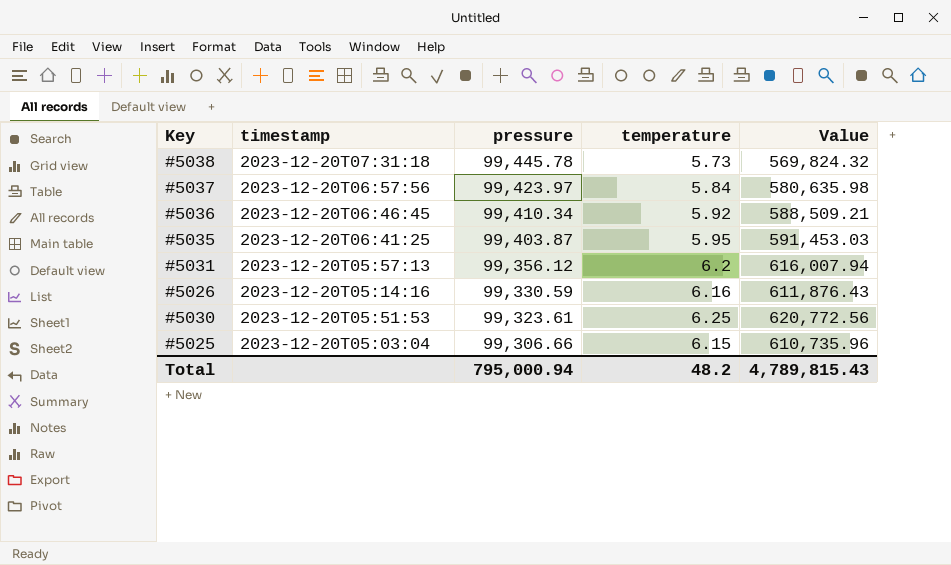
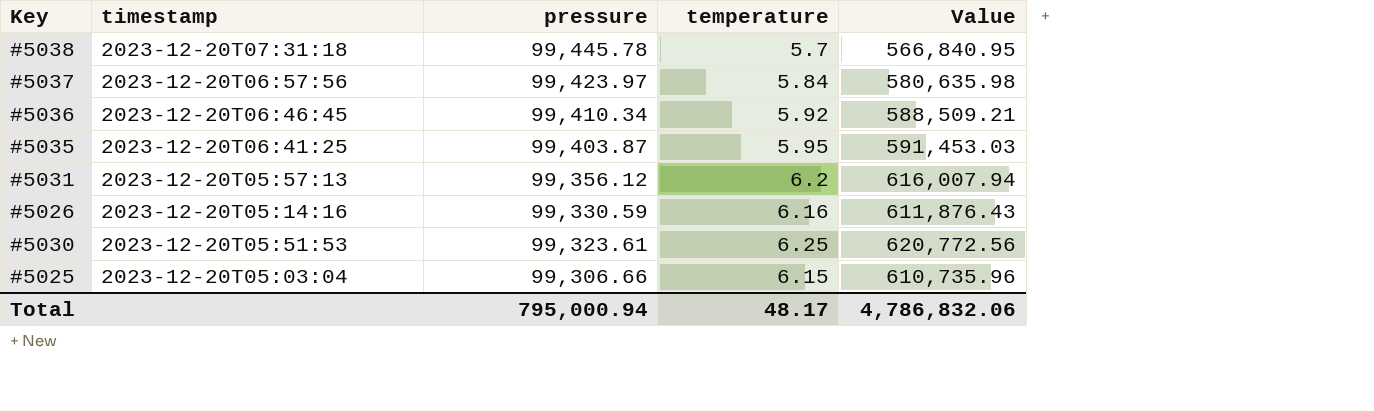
#5038 | temperature: 5.73 -> 5.7
#5038 | Value: 569,824.32 -> 566,840.95
Total | temperature: 48.2 -> 48.17
Total | Value: 4,789,815.43 -> 4,786,832.06

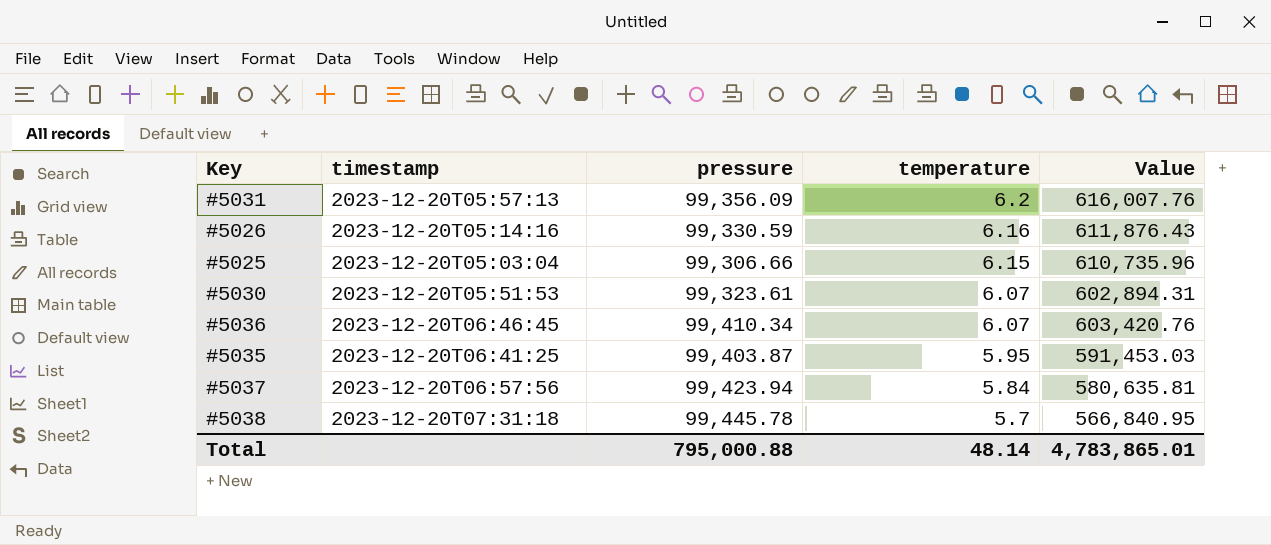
row order: pressure descending -> temperature descending
#5031 | pressure: 99,356.12 -> 99,356.09
#5031 | Value: 616,007.94 -> 616,007.76
#5030 | temperature: 6.25 -> 6.07
#5030 | Value: 620,772.56 -> 602,894.31
#5036 | temperature: 5.92 -> 6.07
#5036 | Value: 588,509.21 -> 603,420.76
#5037 | pressure: 99,423.97 -> 99,423.94
#5037 | Value: 580,635.98 -> 580,635.81
Total | pressure: 795,000.94 -> 795,000.88
Total | temperature: 48.17 -> 48.14
Total | Value: 4,786,832.06 -> 4,783,865.01

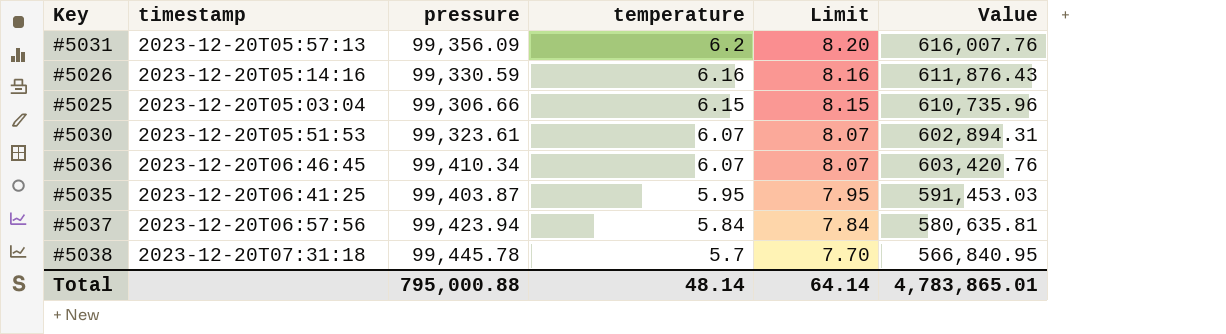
column Limit | formula: none -> [temperature] + 2

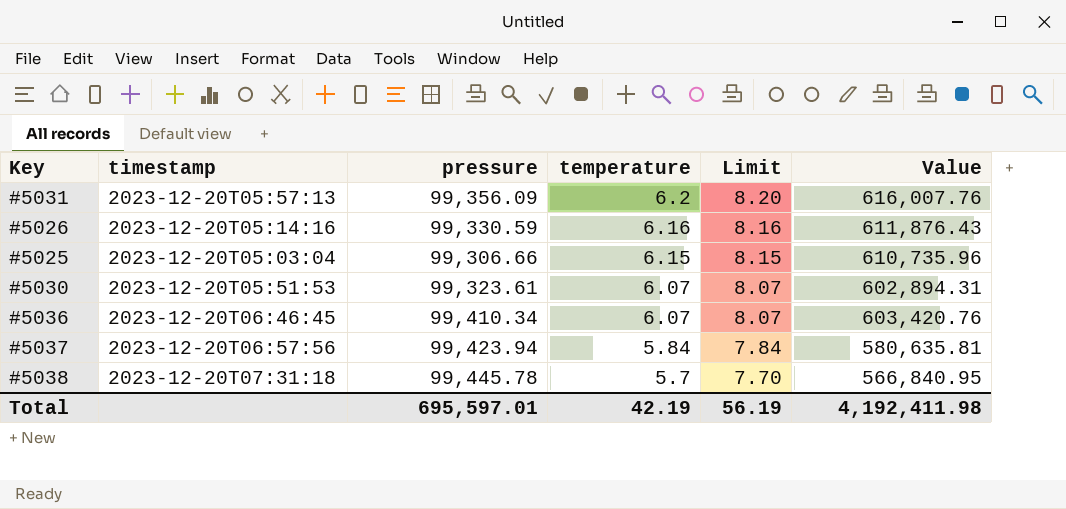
row #5035: 2023-12-20T06:41:25 | 99,403.87 | 5.95 | 7.95 | 591,453.03 -> none
Total | pressure: 795,000.88 -> 695,597.01
Total | temperature: 48.14 -> 42.19
Total | Limit: 64.14 -> 56.19
Total | Value: 4,783,865.01 -> 4,192,411.98

